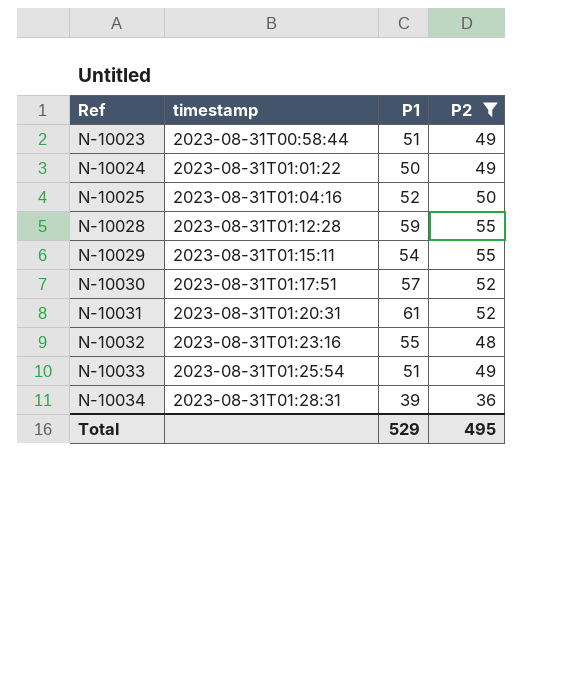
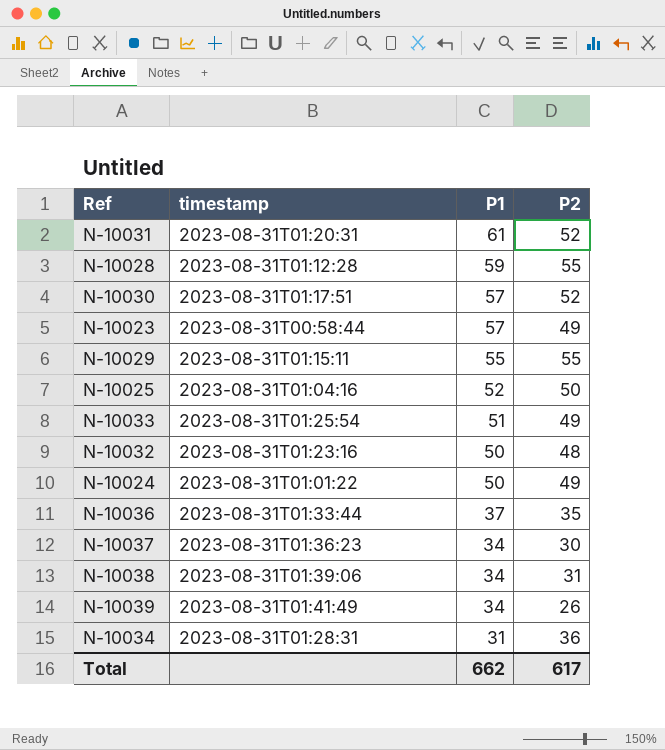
filter: P2 >= 36 -> none
row order: Ref ascending -> P1 descending
N-10023 | P1: 51 -> 57
N-10029 | P1: 54 -> 55
N-10032 | P1: 55 -> 50
N-10034 | P1: 39 -> 31
Total | P1: 529 -> 662
Total | P2: 495 -> 617

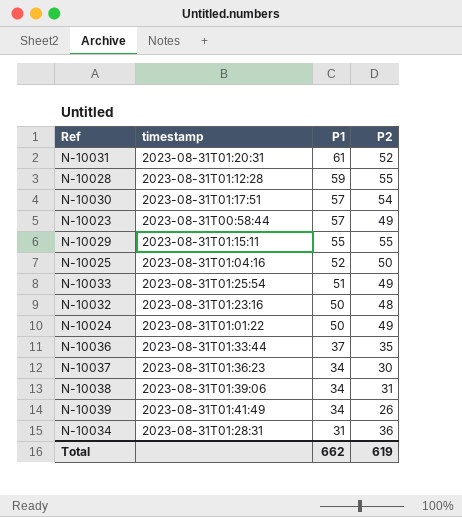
N-10030 | P2: 52 -> 54
Total | P2: 617 -> 619

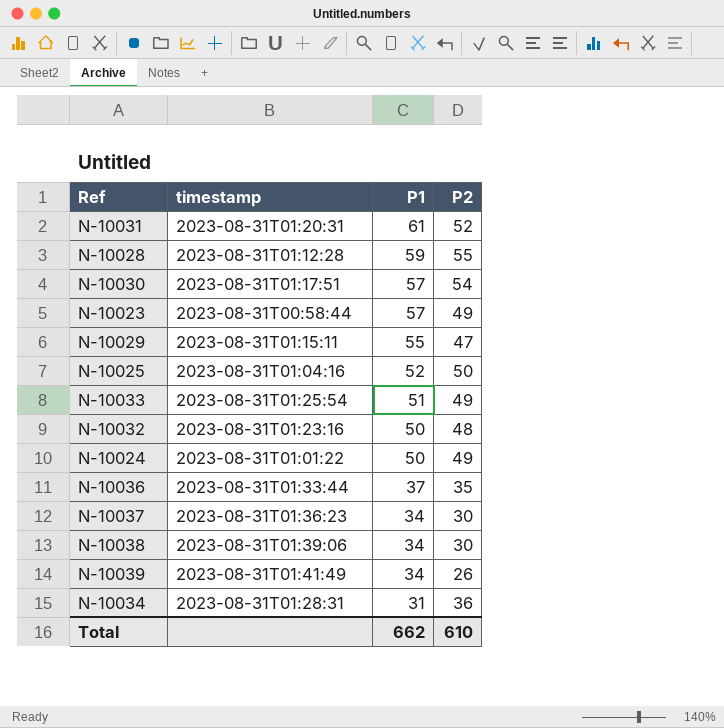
N-10029 | P2: 55 -> 47
N-10038 | P2: 31 -> 30
Total | P2: 619 -> 610

